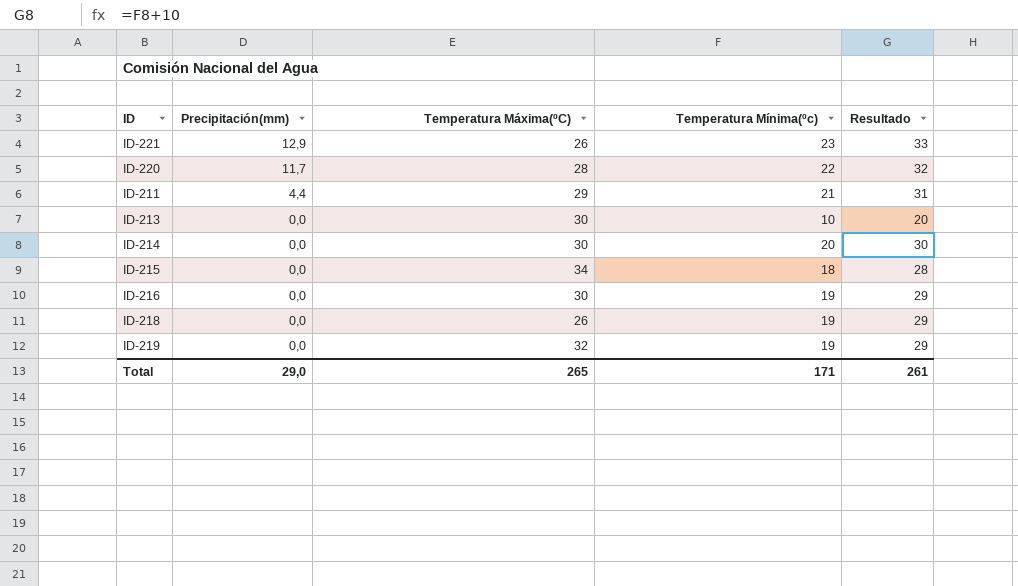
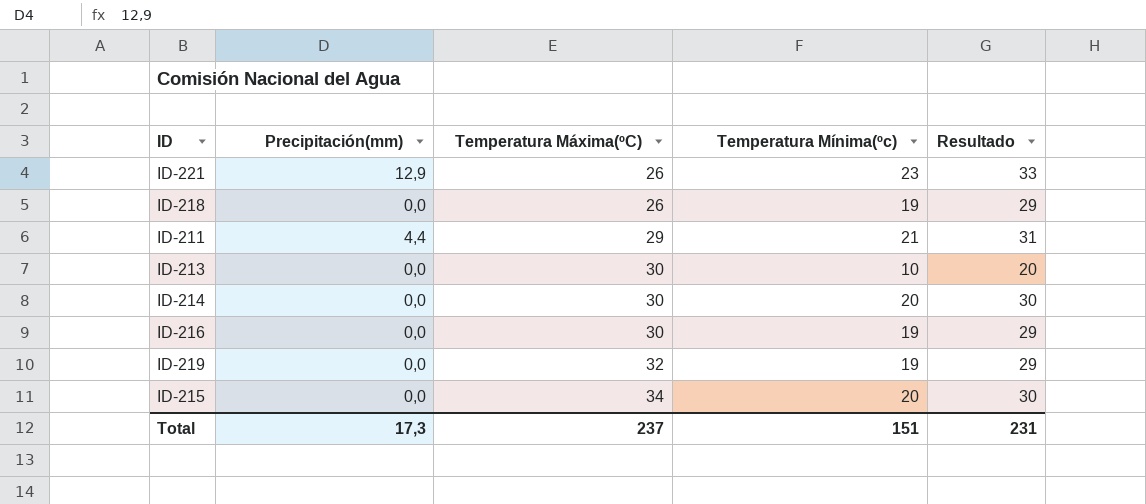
row order: Precipitación(mm) descending -> Temperatura Máxima(ºC) ascending
row ID-220: 11,7 | 28 | 22 | 32 -> none
ID-215 | Temperatura Mínima(ºc): 18 -> 20
ID-215 | Resultado: 28 -> 30
Total | Precipitación(mm): 29,0 -> 17,3
Total | Temperatura Máxima(ºC): 265 -> 237
Total | Temperatura Mínima(ºc): 171 -> 151
Total | Resultado: 261 -> 231

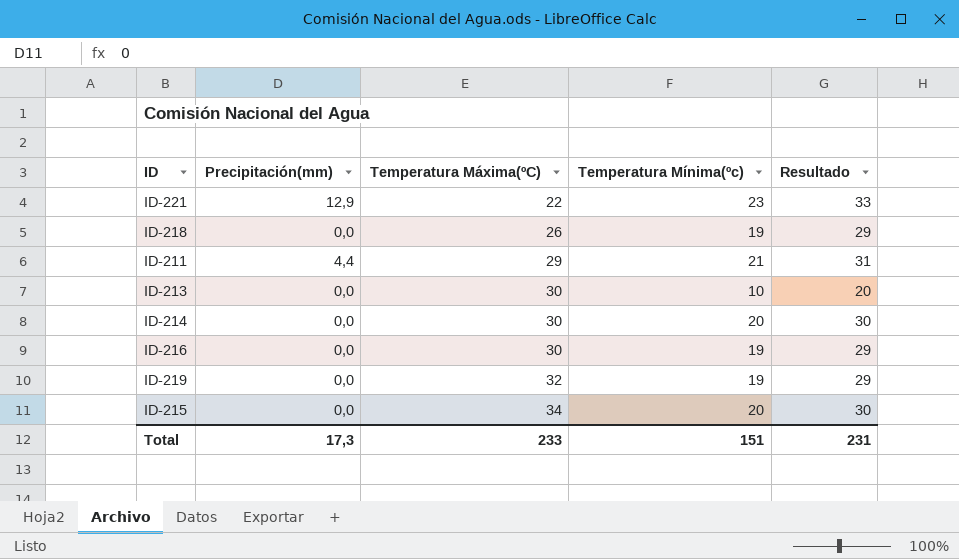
ID-221 | Temperatura Máxima(ºC): 26 -> 22
Total | Temperatura Máxima(ºC): 237 -> 233

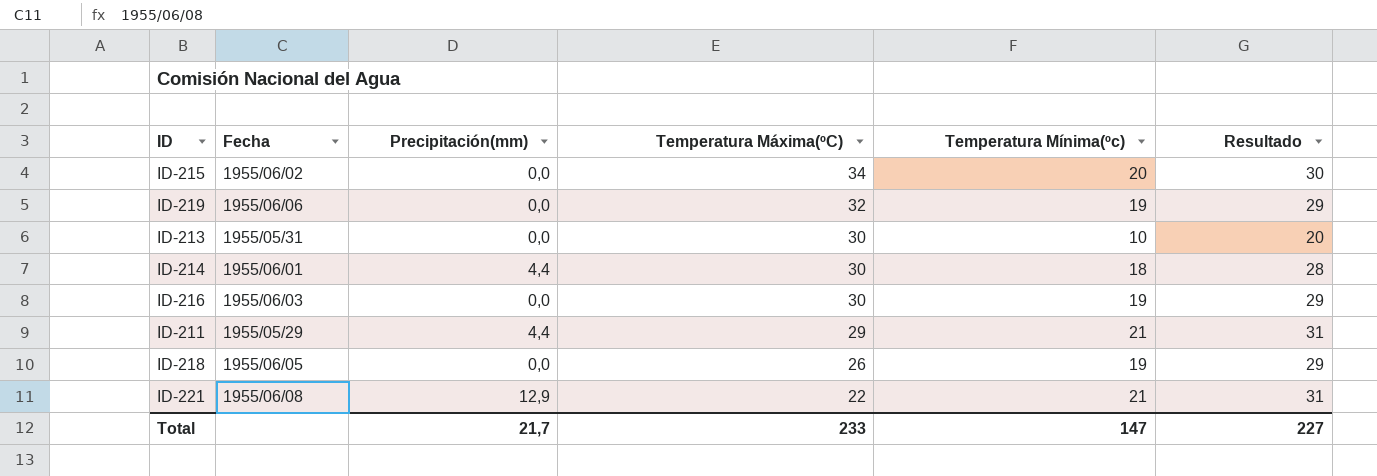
row order: Temperatura Máxima(ºC) ascending -> Temperatura Máxima(ºC) descending
column Fecha | position: none -> 2
ID-214 | Precipitación(mm): 0,0 -> 4,4
ID-214 | Temperatura Mínima(ºc): 20 -> 18
ID-214 | Resultado: 30 -> 28
ID-221 | Temperatura Mínima(ºc): 23 -> 21
ID-221 | Resultado: 33 -> 31
Total | Precipitación(mm): 17,3 -> 21,7
Total | Temperatura Mínima(ºc): 151 -> 147
Total | Resultado: 231 -> 227

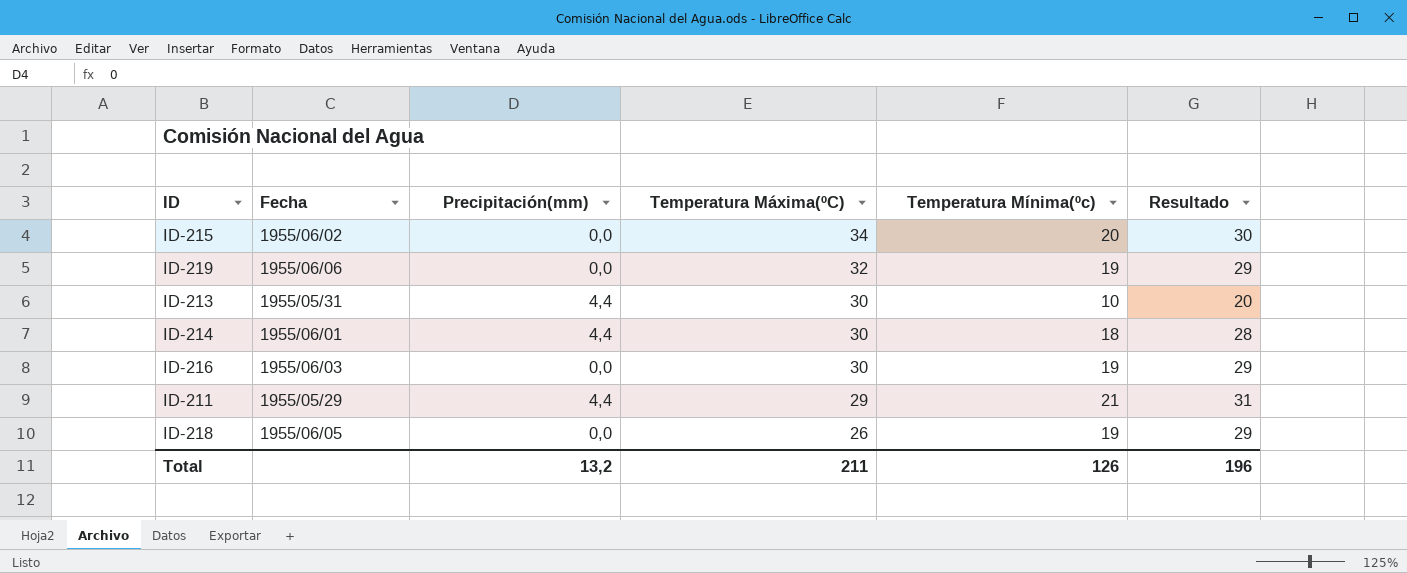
row ID-221: 1955/06/08 | 12,9 | 22 | 21 | 31 -> none
ID-213 | Precipitación(mm): 0,0 -> 4,4
Total | Precipitación(mm): 21,7 -> 13,2
Total | Temperatura Máxima(ºC): 233 -> 211
Total | Temperatura Mínima(ºc): 147 -> 126
Total | Resultado: 227 -> 196

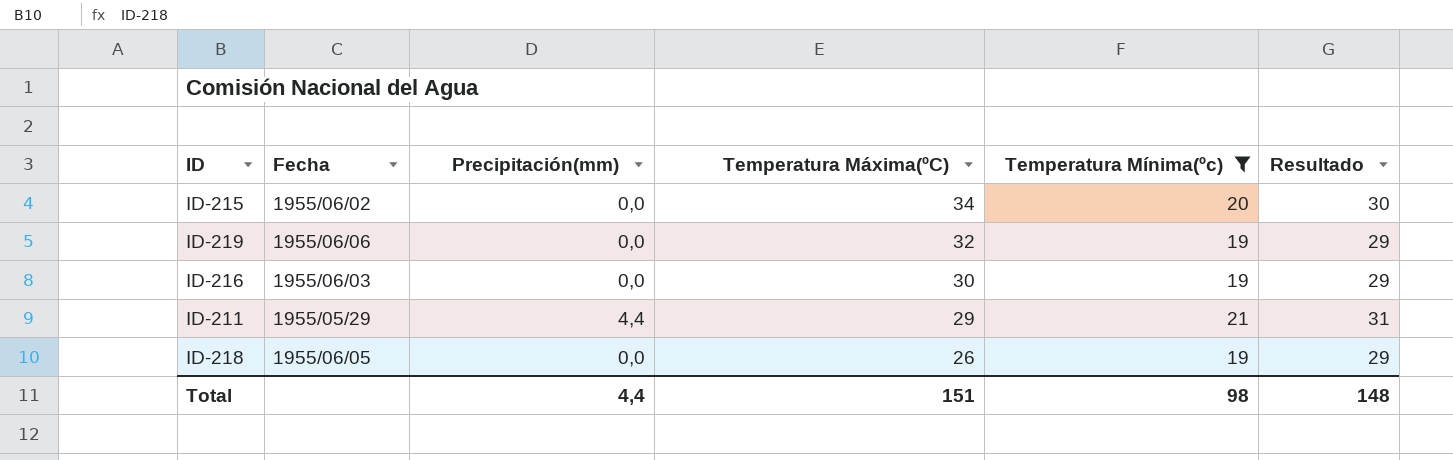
filter: none -> Temperatura Mínima(ºc) >= 19
Total | Precipitación(mm): 13,2 -> 4,4
Total | Temperatura Máxima(ºC): 211 -> 151
Total | Temperatura Mínima(ºc): 126 -> 98
Total | Resultado: 196 -> 148

